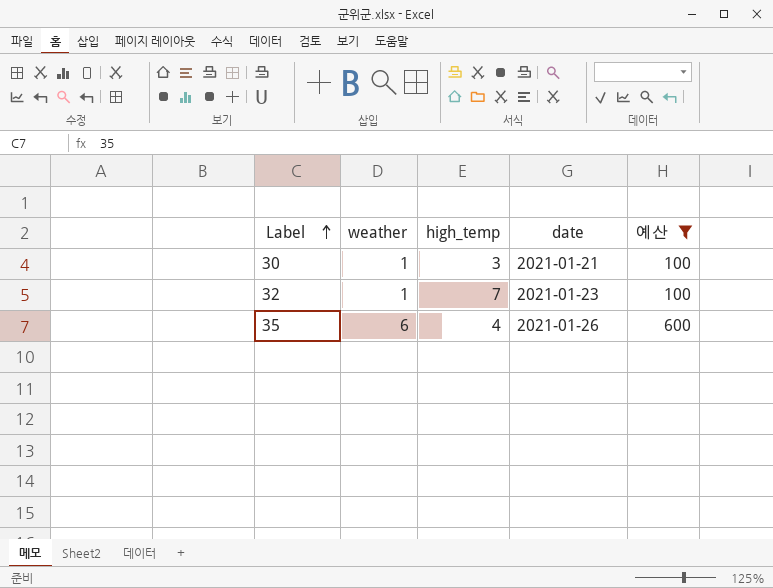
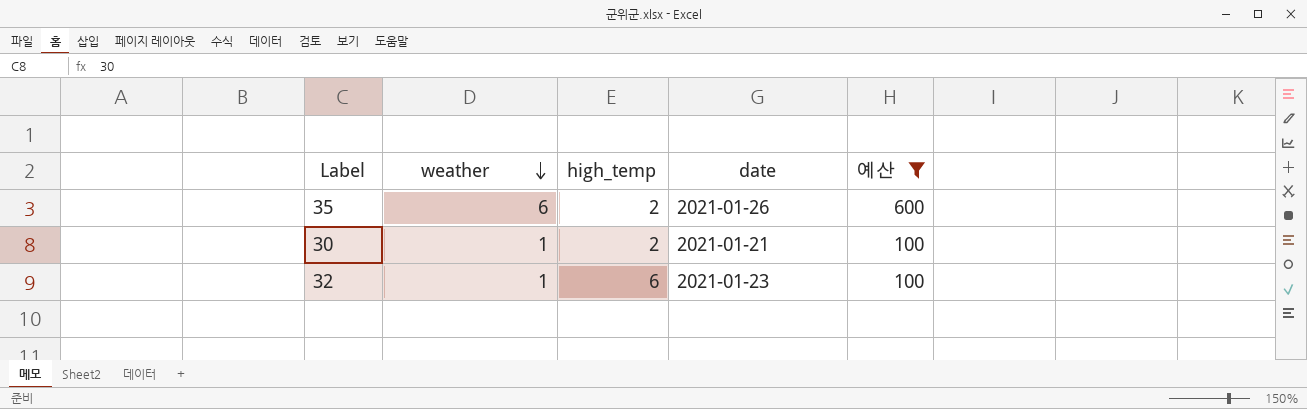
row order: Label ascending -> weather descending
35 | high_temp: 4 -> 2
30 | high_temp: 3 -> 2
32 | high_temp: 7 -> 6

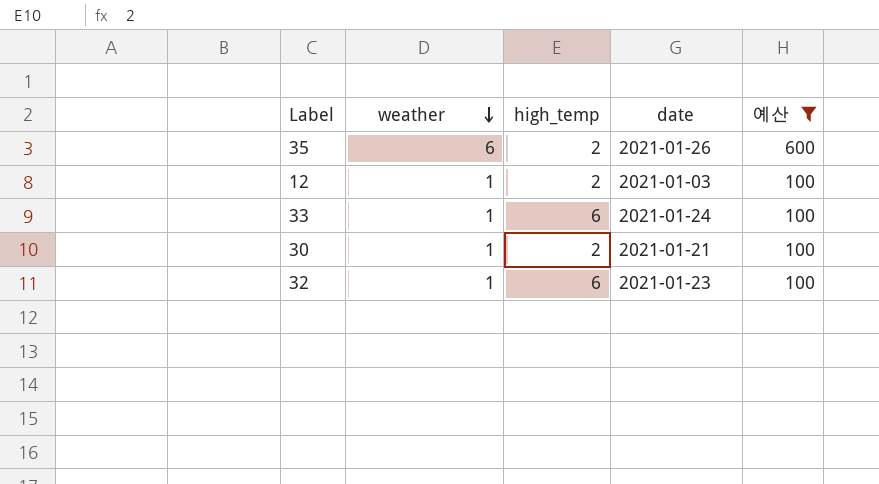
row 12: none -> 1 | 2 | 2021-01-03 | 100
row 33: none -> 1 | 6 | 2021-01-24 | 100

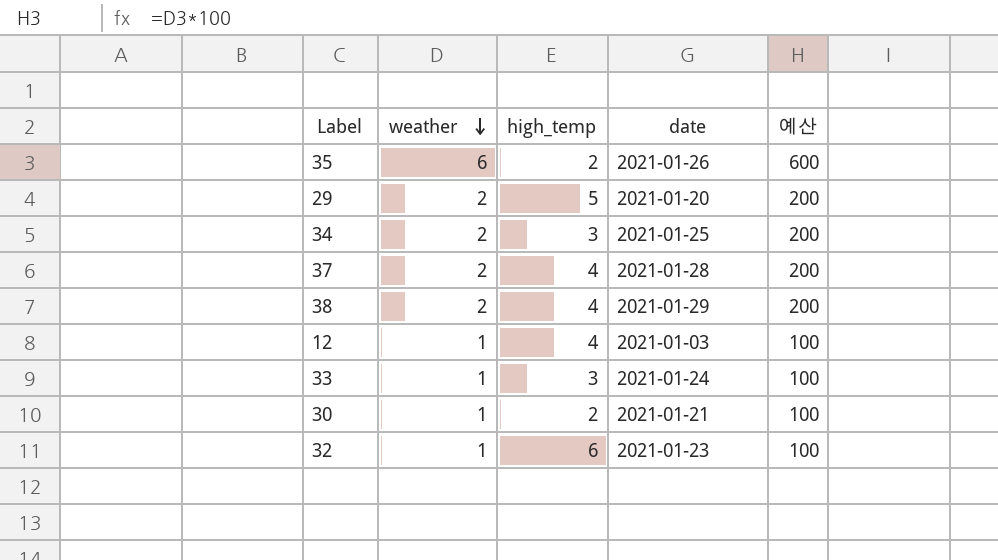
filter: 예산 != 200 -> none
12 | high_temp: 2 -> 4
33 | high_temp: 6 -> 3

